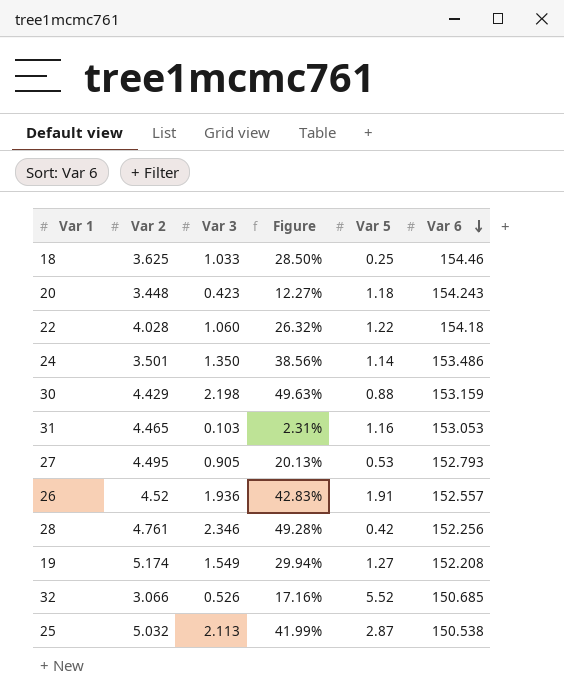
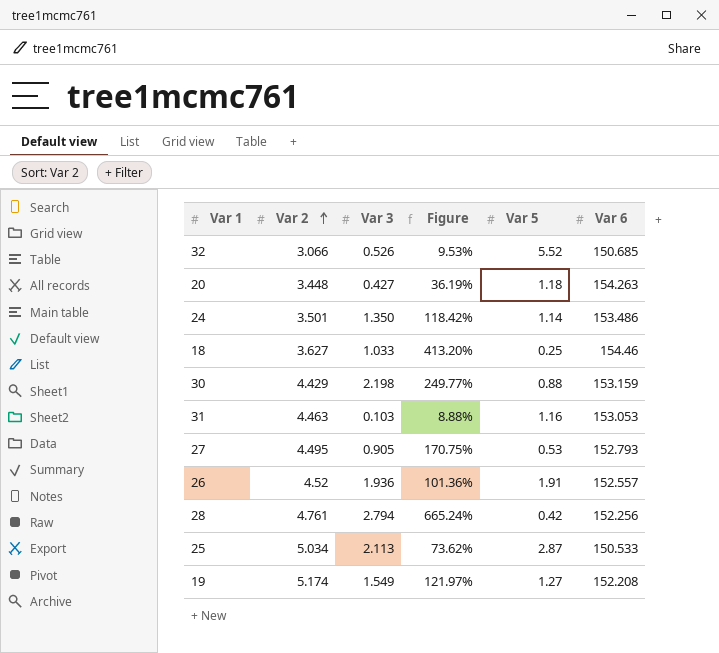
row order: Var 6 descending -> Var 2 ascending
column Figure | formula: [Var 3] / [Var 2] -> [Var 3] / [Var 5]
row 22: 4.028 | 1.060 | 26.32% | 1.22 | 154.18 -> none
20 | Var 3: 0.423 -> 0.427
20 | Var 6: 154.243 -> 154.263
18 | Var 2: 3.625 -> 3.627
31 | Var 2: 4.465 -> 4.463
28 | Var 3: 2.346 -> 2.794
25 | Var 2: 5.032 -> 5.034
25 | Var 6: 150.538 -> 150.533

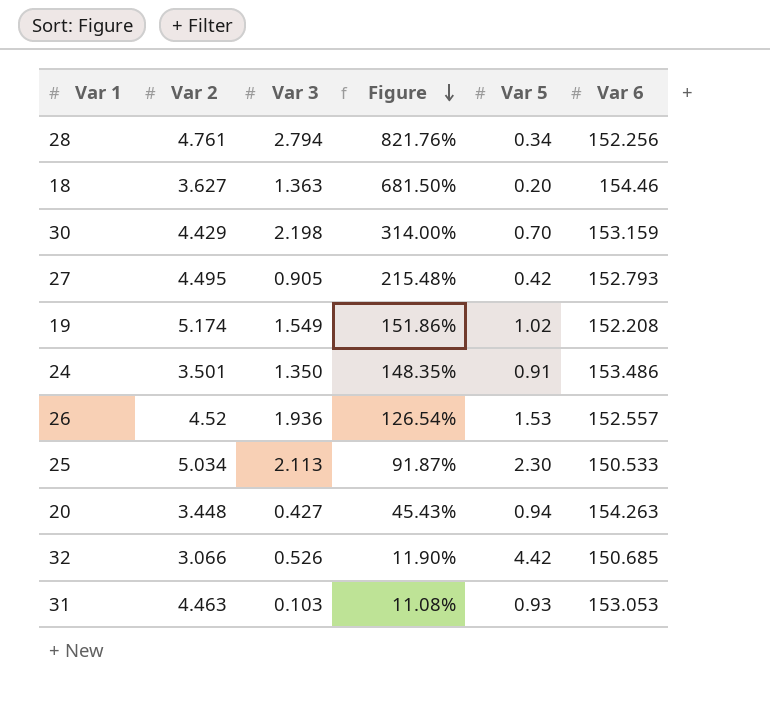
row order: Var 2 ascending -> Figure descending
28 | Figure: 665.24% -> 821.76%
28 | Var 5: 0.42 -> 0.34
18 | Var 3: 1.033 -> 1.363
18 | Figure: 413.20% -> 681.50%
18 | Var 5: 0.25 -> 0.20
30 | Figure: 249.77% -> 314.00%
30 | Var 5: 0.88 -> 0.70
27 | Figure: 170.75% -> 215.48%
27 | Var 5: 0.53 -> 0.42
19 | Figure: 121.97% -> 151.86%
19 | Var 5: 1.27 -> 1.02
24 | Figure: 118.42% -> 148.35%
24 | Var 5: 1.14 -> 0.91
26 | Figure: 101.36% -> 126.54%
26 | Var 5: 1.91 -> 1.53
25 | Figure: 73.62% -> 91.87%
25 | Var 5: 2.87 -> 2.30
20 | Figure: 36.19% -> 45.43%
20 | Var 5: 1.18 -> 0.94
32 | Figure: 9.53% -> 11.90%
32 | Var 5: 5.52 -> 4.42
31 | Figure: 8.88% -> 11.08%
31 | Var 5: 1.16 -> 0.93

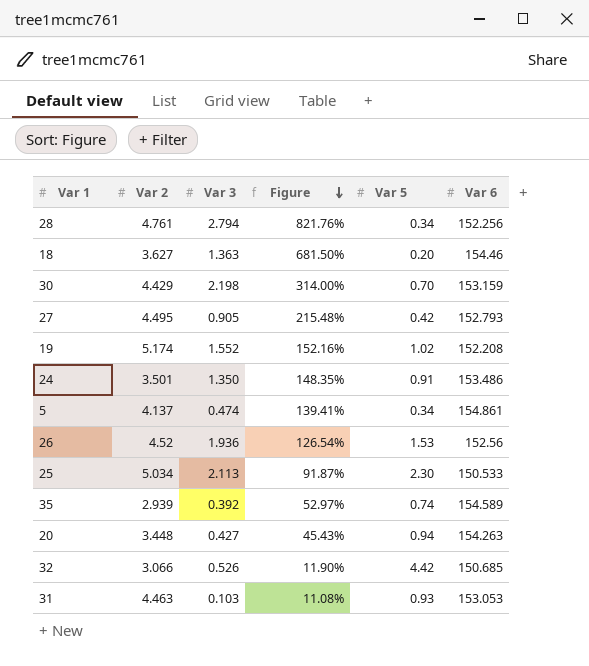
19 | Var 3: 1.549 -> 1.552
19 | Figure: 151.86% -> 152.16%
row 5: none -> 4.137 | 0.474 | 139.41% | 0.34 | 154.861
26 | Var 6: 152.557 -> 152.56
row 35: none -> 2.939 | 0.392 | 52.97% | 0.74 | 154.589

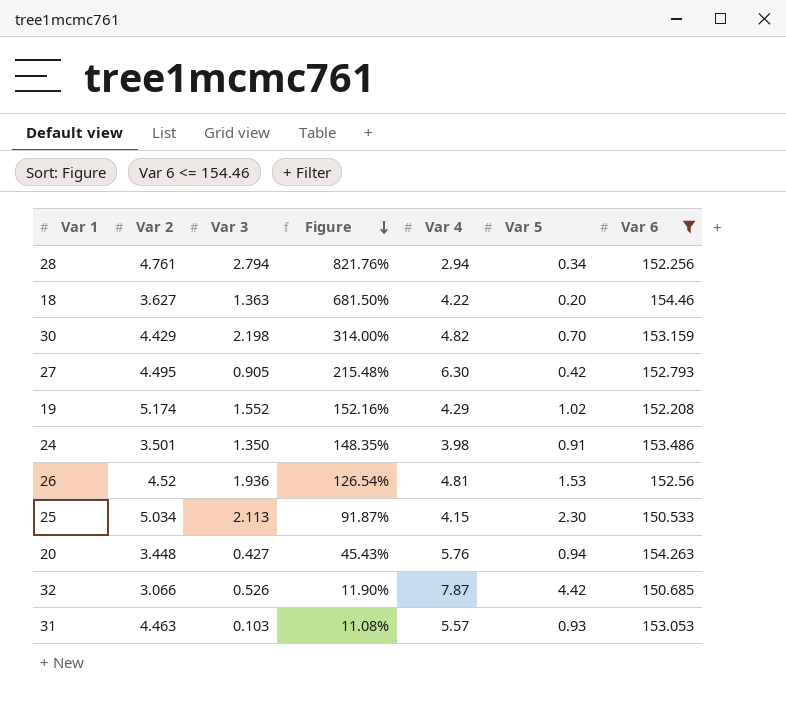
filter: none -> Var 6 <= 154.46
column Var 4 | position: none -> 5

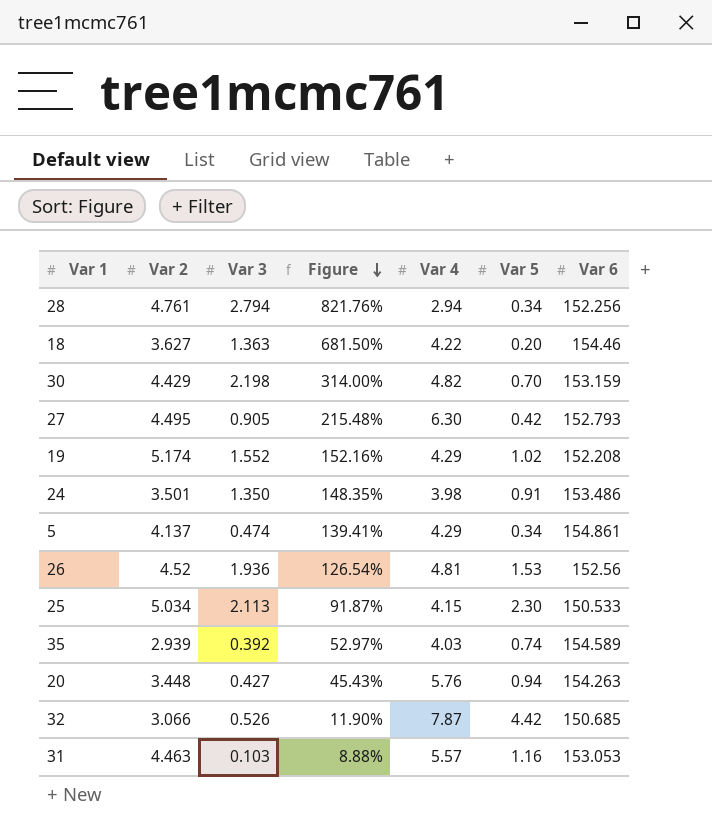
filter: Var 6 <= 154.46 -> none
31 | Figure: 11.08% -> 8.88%
31 | Var 5: 0.93 -> 1.16

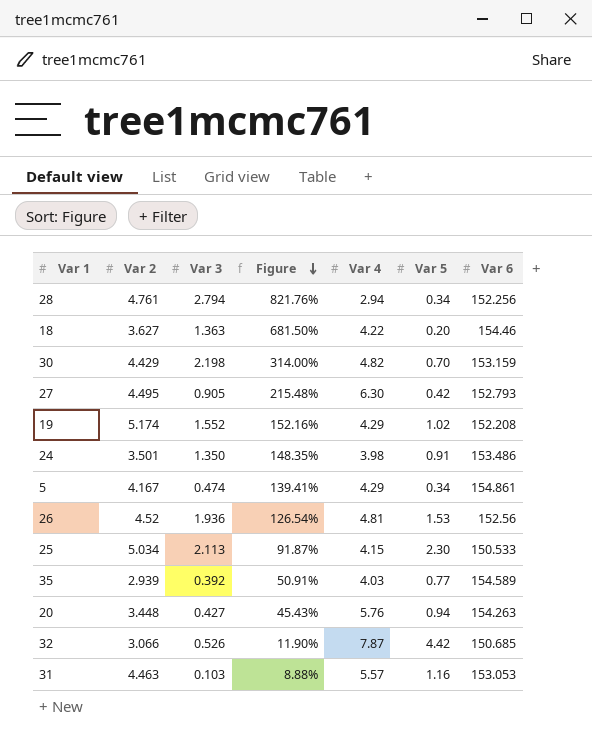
5 | Var 2: 4.137 -> 4.167
35 | Figure: 52.97% -> 50.91%
35 | Var 5: 0.74 -> 0.77

